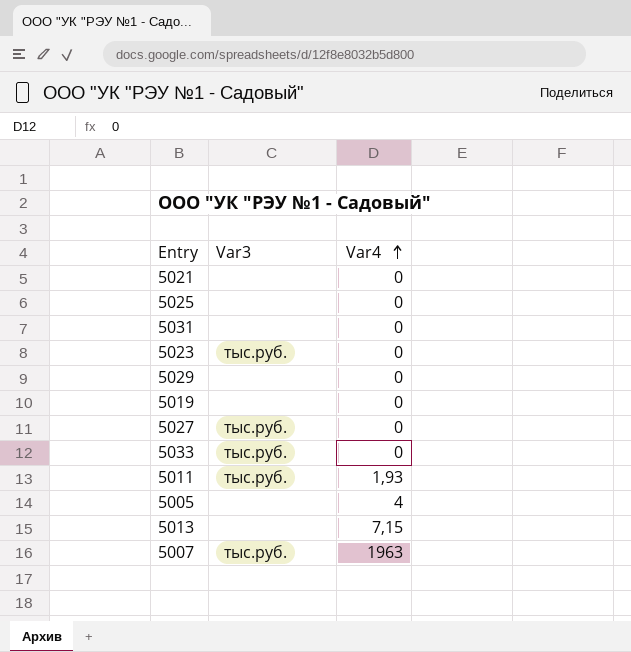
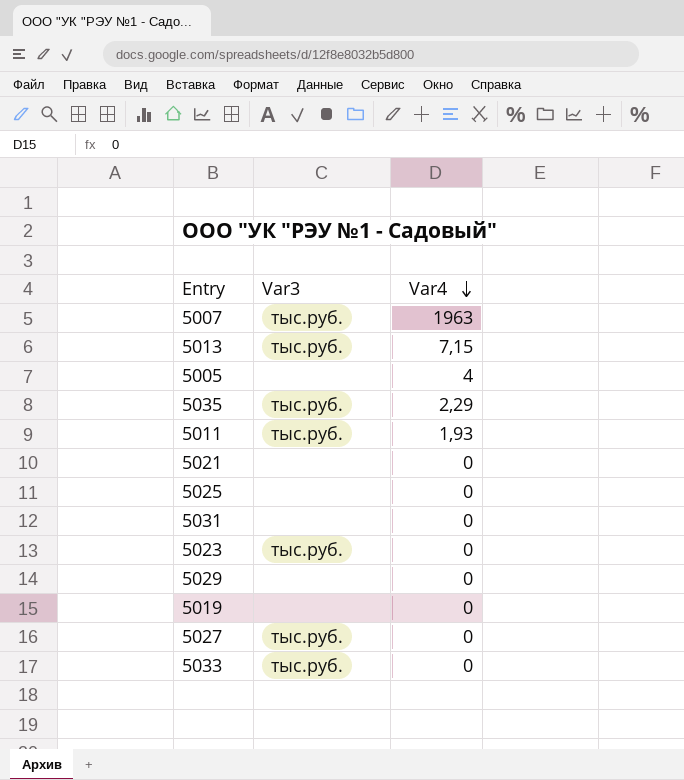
row order: Var4 ascending -> Var4 descending
5013 | Var3: none -> тыс.руб.
row 5035: none -> тыс.руб. | 2,29

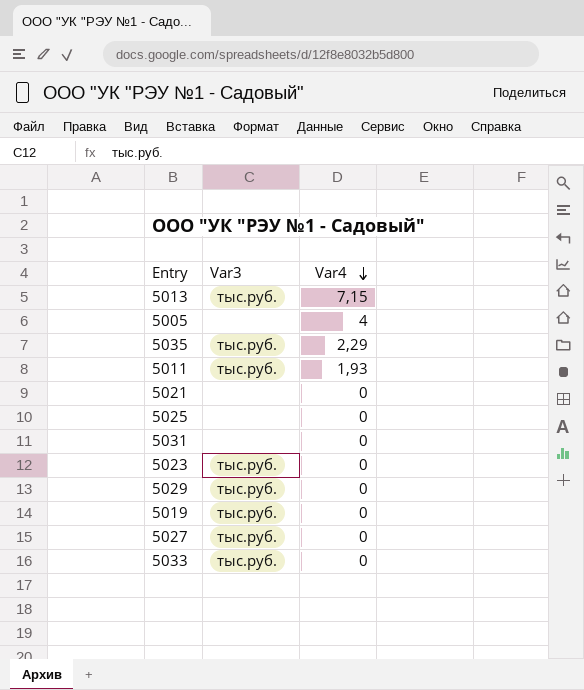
row 5007: тыс.руб. | 1963 -> none
5029 | Var3: none -> тыс.руб.
5019 | Var3: none -> тыс.руб.

